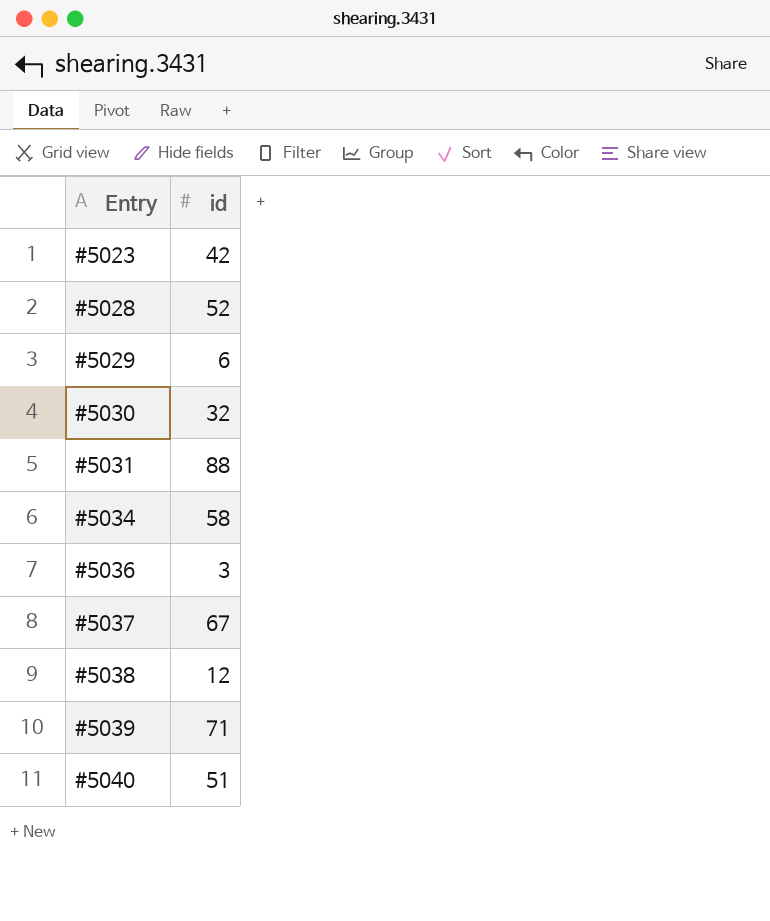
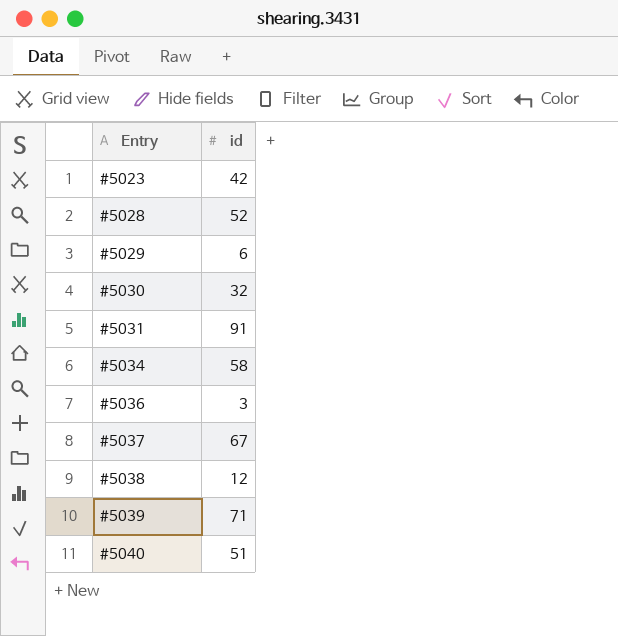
#5031 | id: 88 -> 91

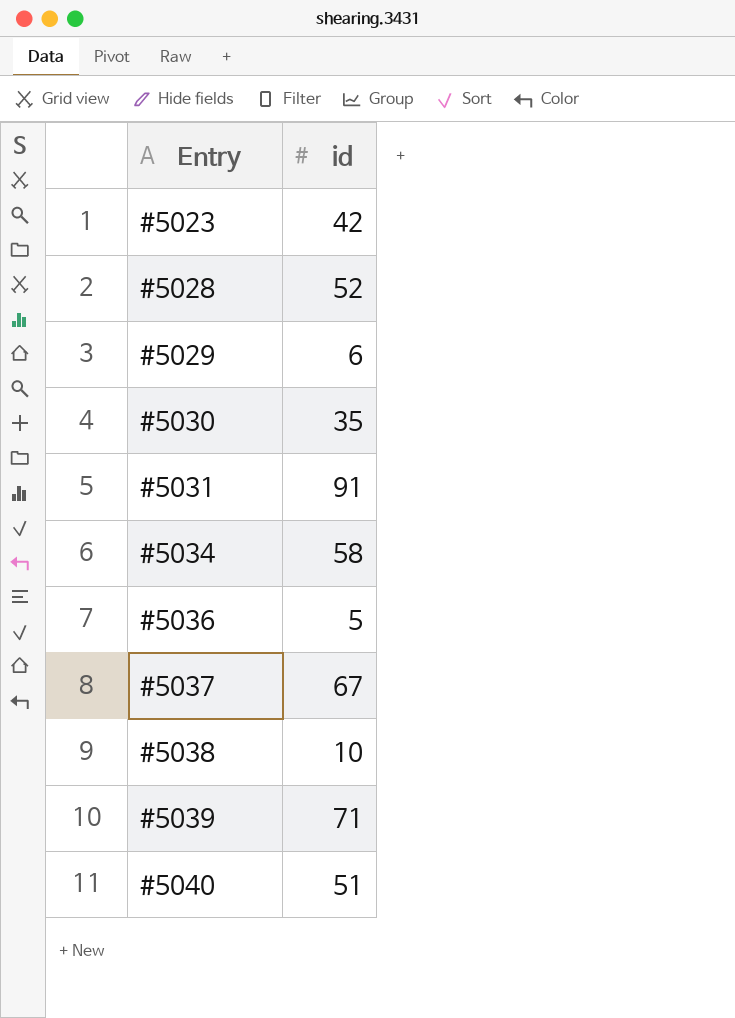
#5030 | id: 32 -> 35
#5036 | id: 3 -> 5
#5038 | id: 12 -> 10

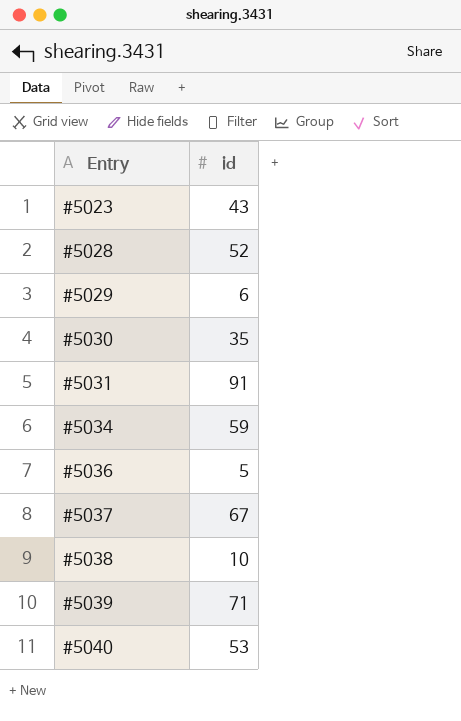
#5023 | id: 42 -> 43
#5034 | id: 58 -> 59
#5040 | id: 51 -> 53

